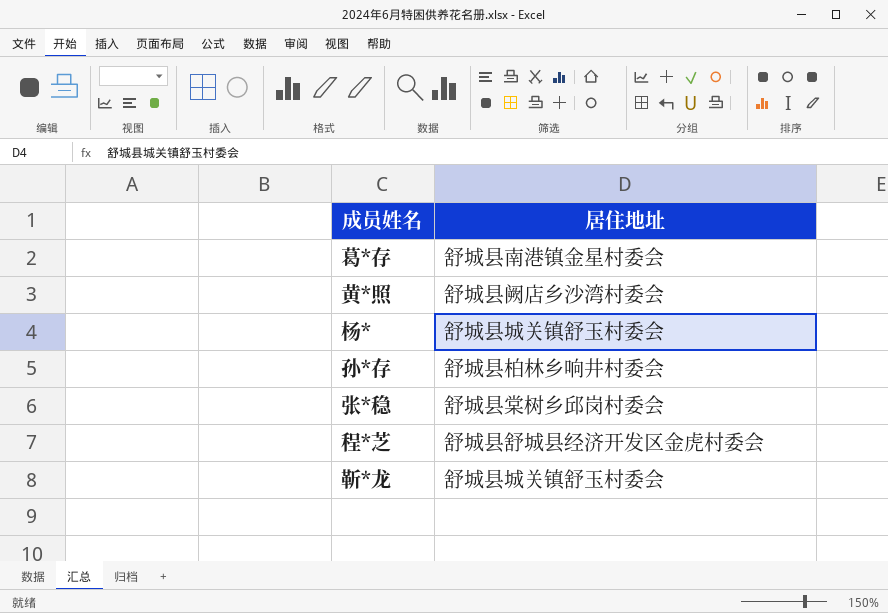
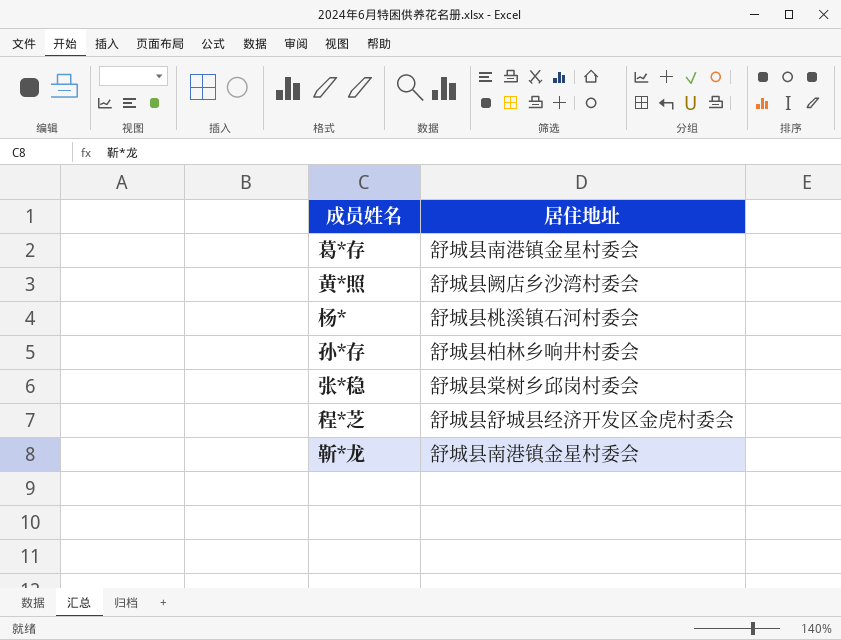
杨* | 居住地址: 舒城县城关镇舒玉村委会 -> 舒城县桃溪镇石河村委会
靳*龙 | 居住地址: 舒城县城关镇舒玉村委会 -> 舒城县南港镇金星村委会

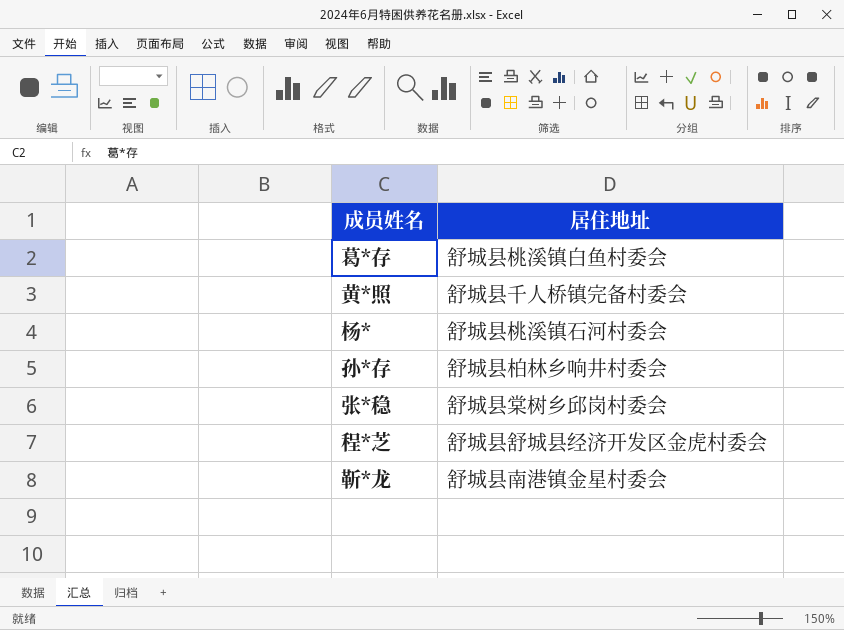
葛*存 | 居住地址: 舒城县南港镇金星村委会 -> 舒城县桃溪镇白鱼村委会
黄*照 | 居住地址: 舒城县阙店乡沙湾村委会 -> 舒城县千人桥镇完备村委会

